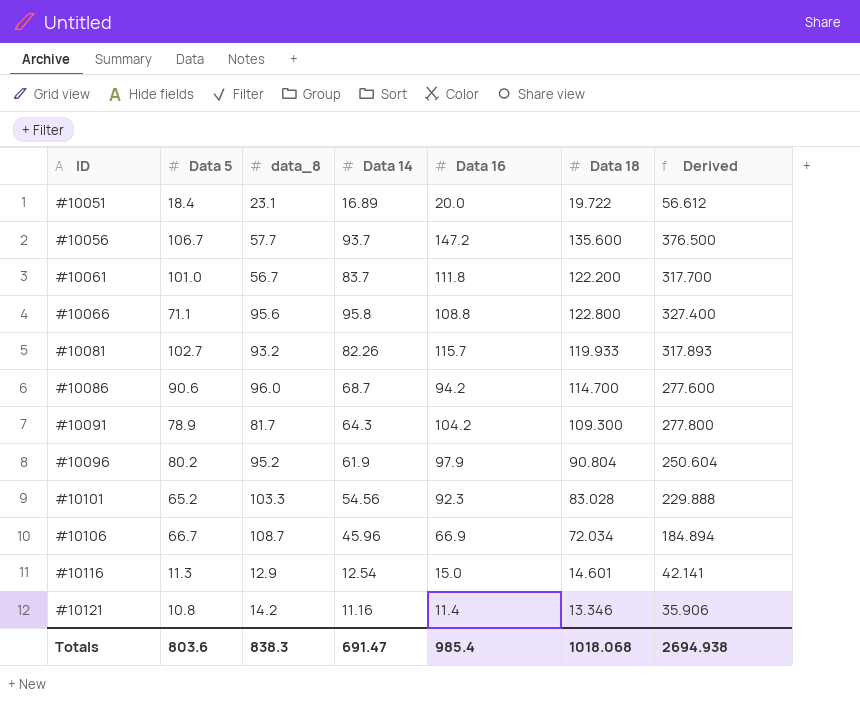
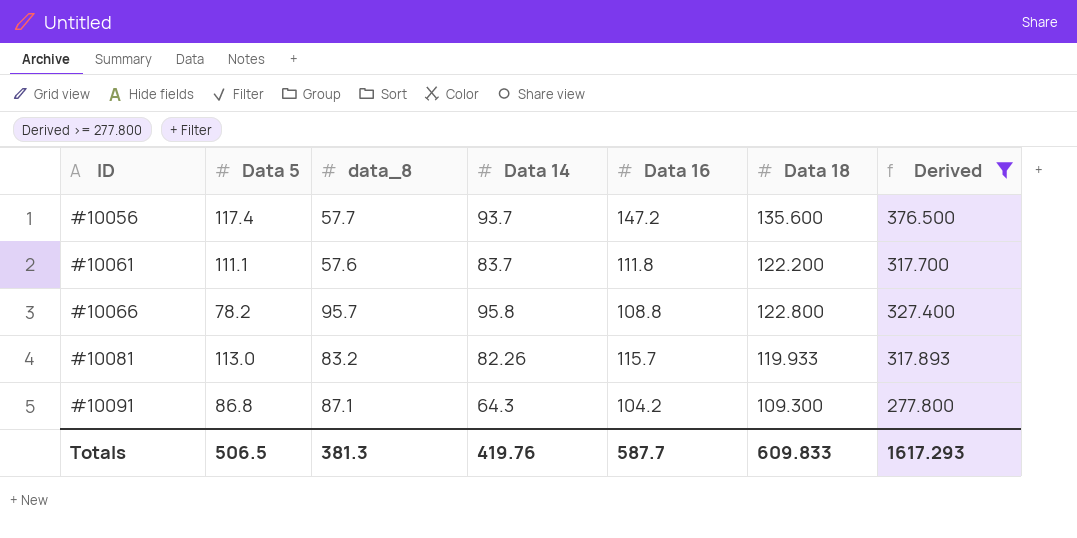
filter: none -> Derived >= 277.800
#10056 | Data 5: 106.7 -> 117.4
#10061 | Data 5: 101.0 -> 111.1
#10061 | data_8: 56.7 -> 57.6
#10066 | Data 5: 71.1 -> 78.2
#10066 | data_8: 95.6 -> 95.7
#10081 | Data 5: 102.7 -> 113.0
#10081 | data_8: 93.2 -> 83.2
#10091 | Data 5: 78.9 -> 86.8
#10091 | data_8: 81.7 -> 87.1
Totals | Data 5: 803.6 -> 506.5
Totals | data_8: 838.3 -> 381.3
Totals | Data 14: 691.47 -> 419.76
Totals | Data 16: 985.4 -> 587.7
Totals | Data 18: 1018.068 -> 609.833
Totals | Derived: 2694.938 -> 1617.293

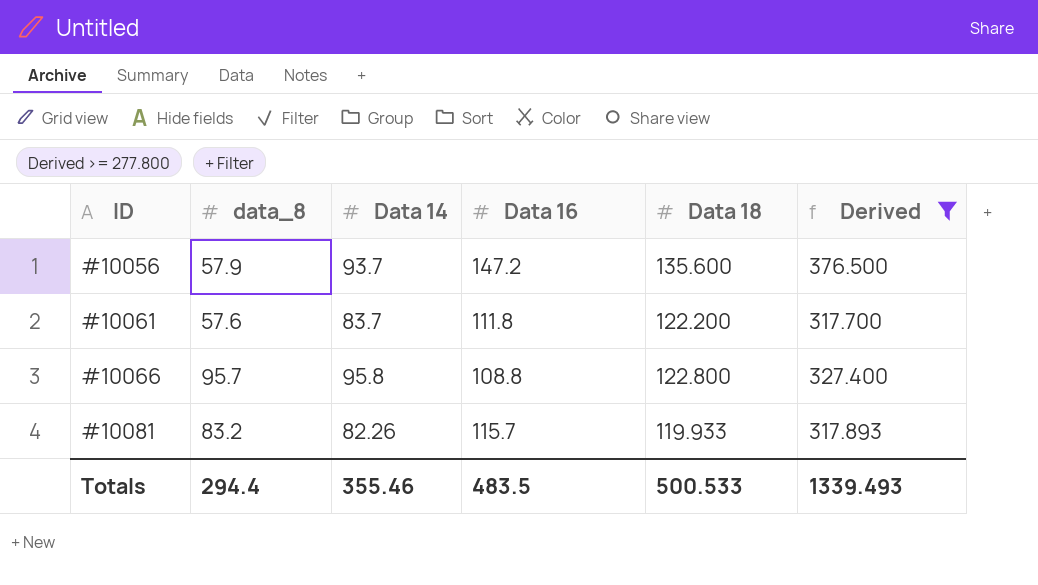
column Data 5 | position: 2 -> none
row #10091: 86.8 | 87.1 | 64.3 | 104.2 | 109.300 | 277.800 -> none
#10056 | data_8: 57.7 -> 57.9
Totals | data_8: 381.3 -> 294.4
Totals | Data 14: 419.76 -> 355.46
Totals | Data 16: 587.7 -> 483.5
Totals | Data 18: 609.833 -> 500.533
Totals | Derived: 1617.293 -> 1339.493

